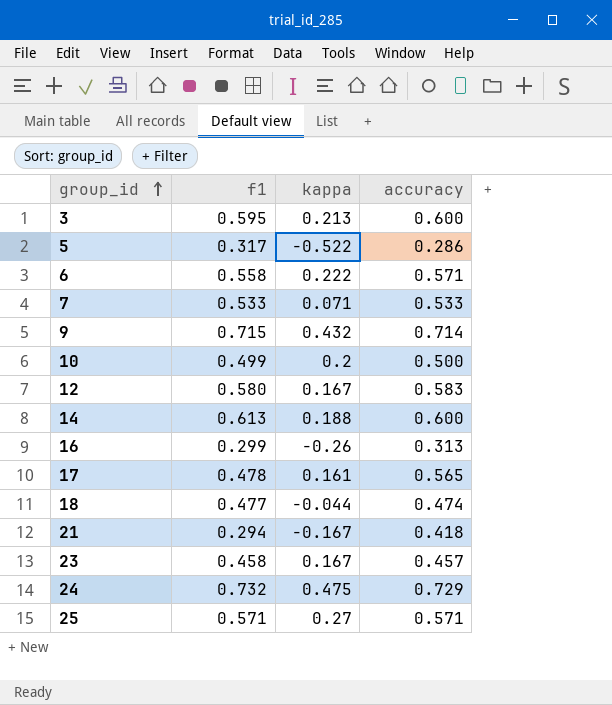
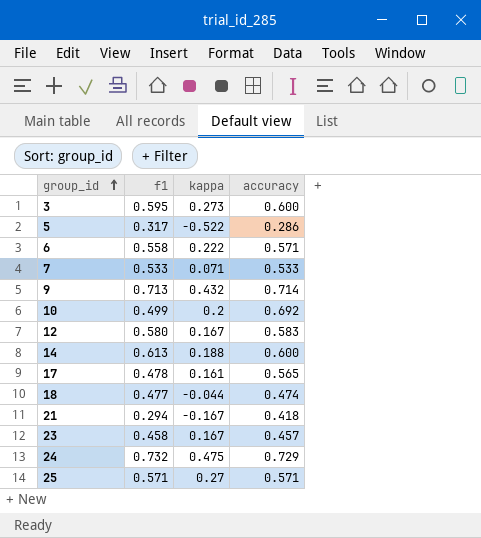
row 16: 0.299 | -0.26 | 0.313 -> none
3 | kappa: 0.213 -> 0.273
9 | f1: 0.715 -> 0.713
10 | accuracy: 0.500 -> 0.692

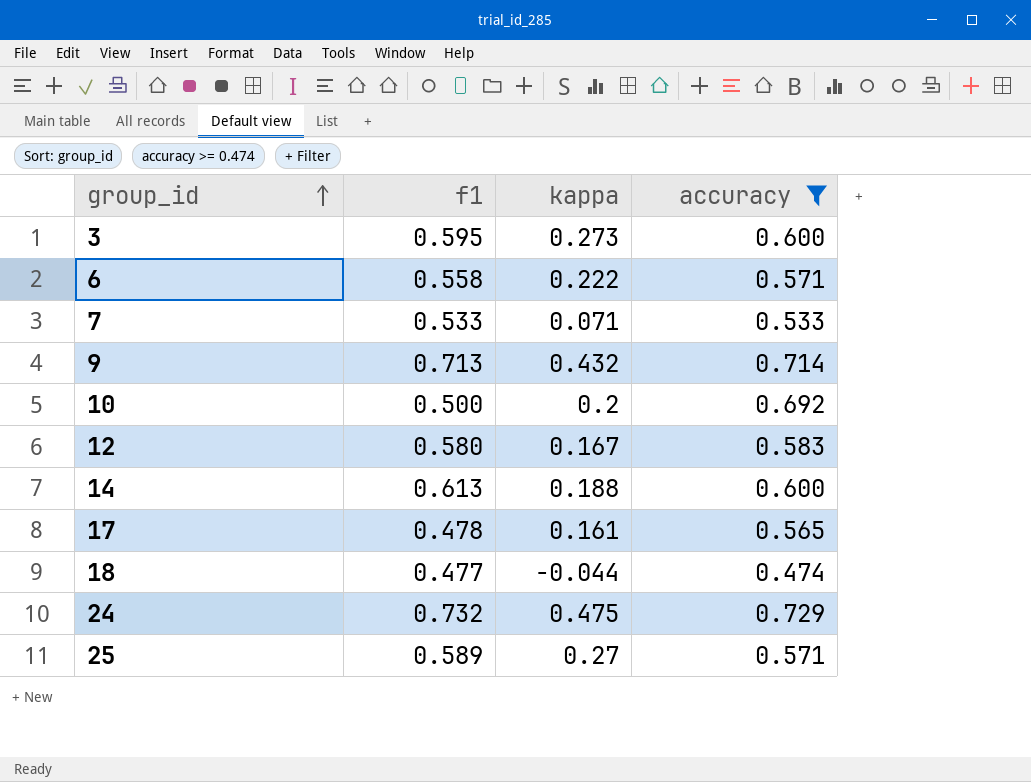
filter: none -> accuracy >= 0.474
10 | f1: 0.499 -> 0.500
25 | f1: 0.571 -> 0.589

